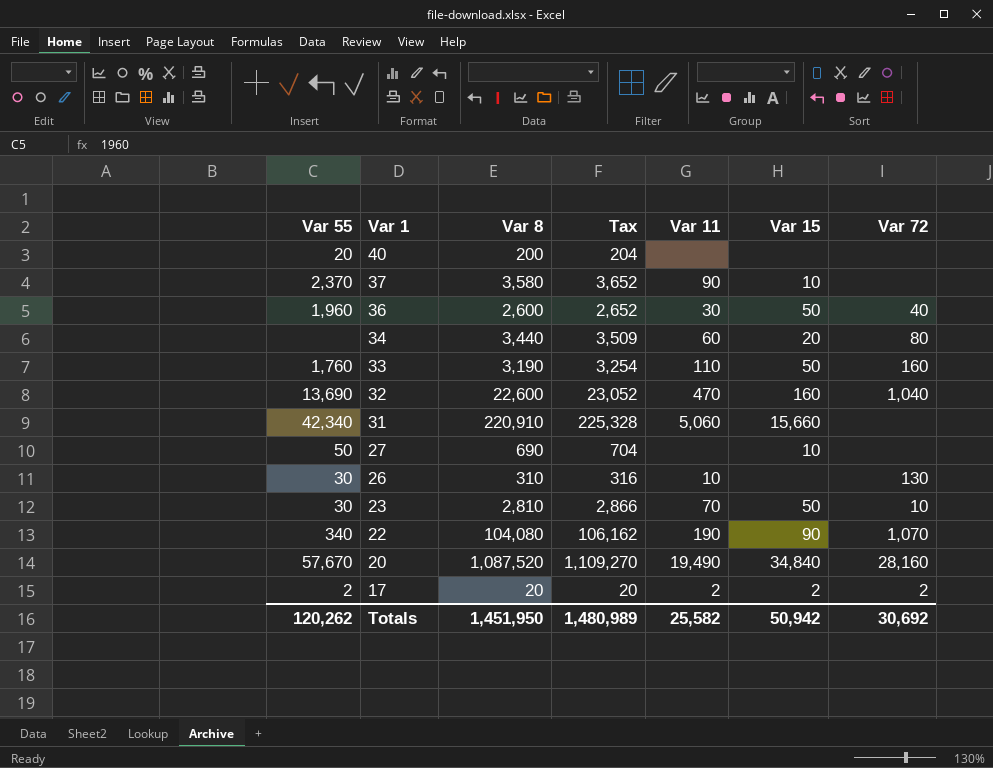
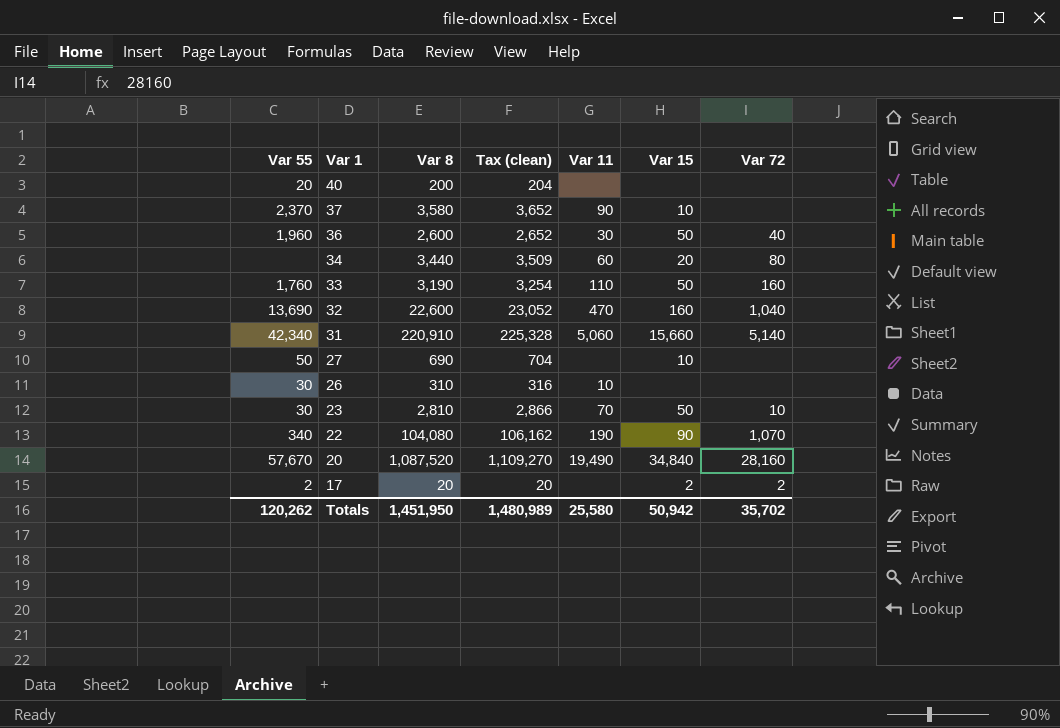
column name: Tax -> Tax (clean)
31 | Var 72: none -> 5,140
26 | Var 72: 130 -> none
17 | Var 11: 2 -> none
Totals | Var 11: 25,582 -> 25,580
Totals | Var 72: 30,692 -> 35,702

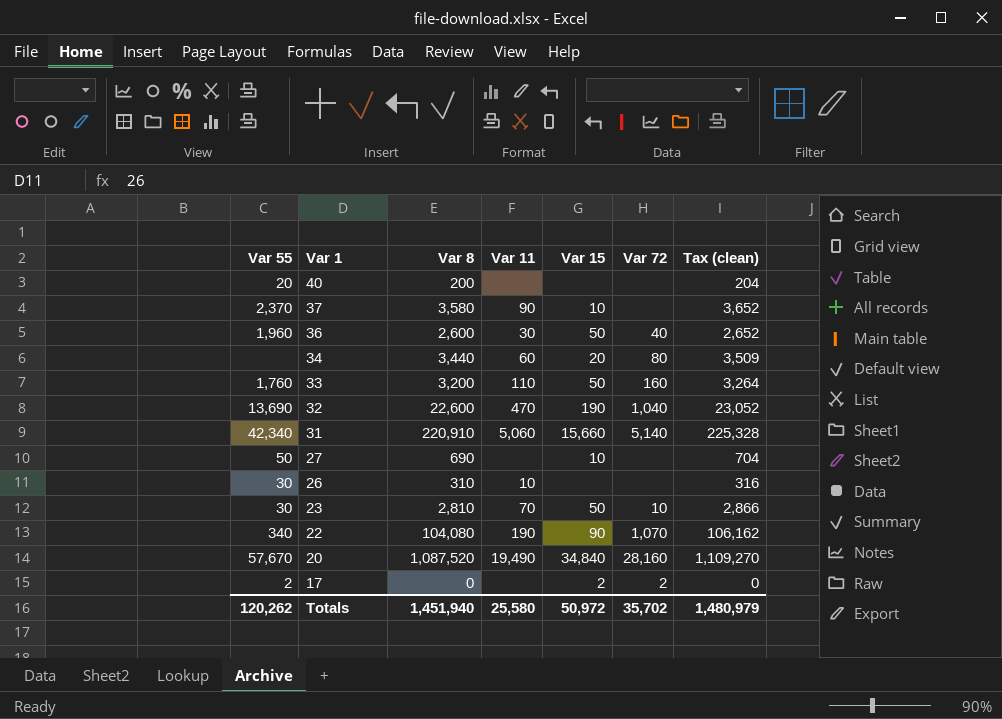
column Tax (clean) | position: 4 -> 7
33 | Var 8: 3,190 -> 3,200
33 | Tax (clean): 3,254 -> 3,264
32 | Var 15: 160 -> 190
17 | Var 8: 20 -> 0
17 | Tax (clean): 20 -> 0
Totals | Var 8: 1,451,950 -> 1,451,940
Totals | Var 15: 50,942 -> 50,972
Totals | Tax (clean): 1,480,989 -> 1,480,979

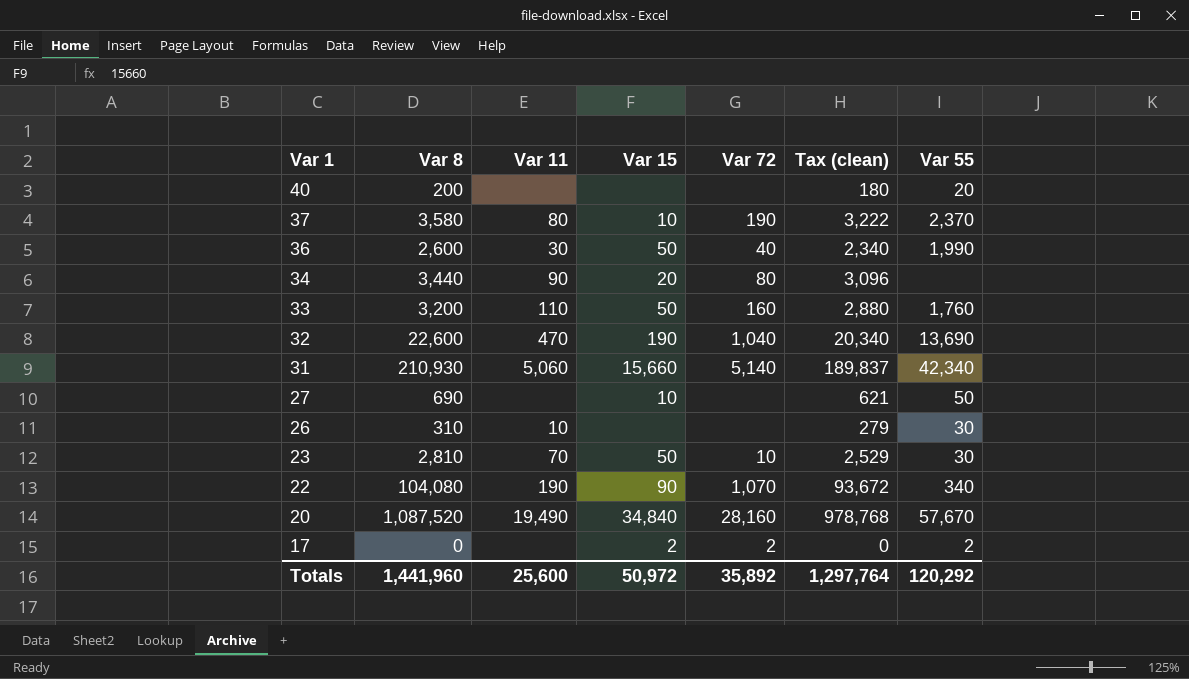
column Tax (clean) | formula: [Var 8] * 1.02 -> [Var 8] * 0.9
column Var 55 | position: 1 -> 7
37 | Var 11: 90 -> 80
37 | Var 72: none -> 190
36 | Var 55: 1,960 -> 1,990
34 | Var 11: 60 -> 90
31 | Var 8: 220,910 -> 210,930
Totals | Var 8: 1,451,940 -> 1,441,960
Totals | Var 11: 25,580 -> 25,600
Totals | Var 72: 35,702 -> 35,892
Totals | Tax (clean): 1,480,979 -> 1,297,764
Totals | Var 55: 120,262 -> 120,292

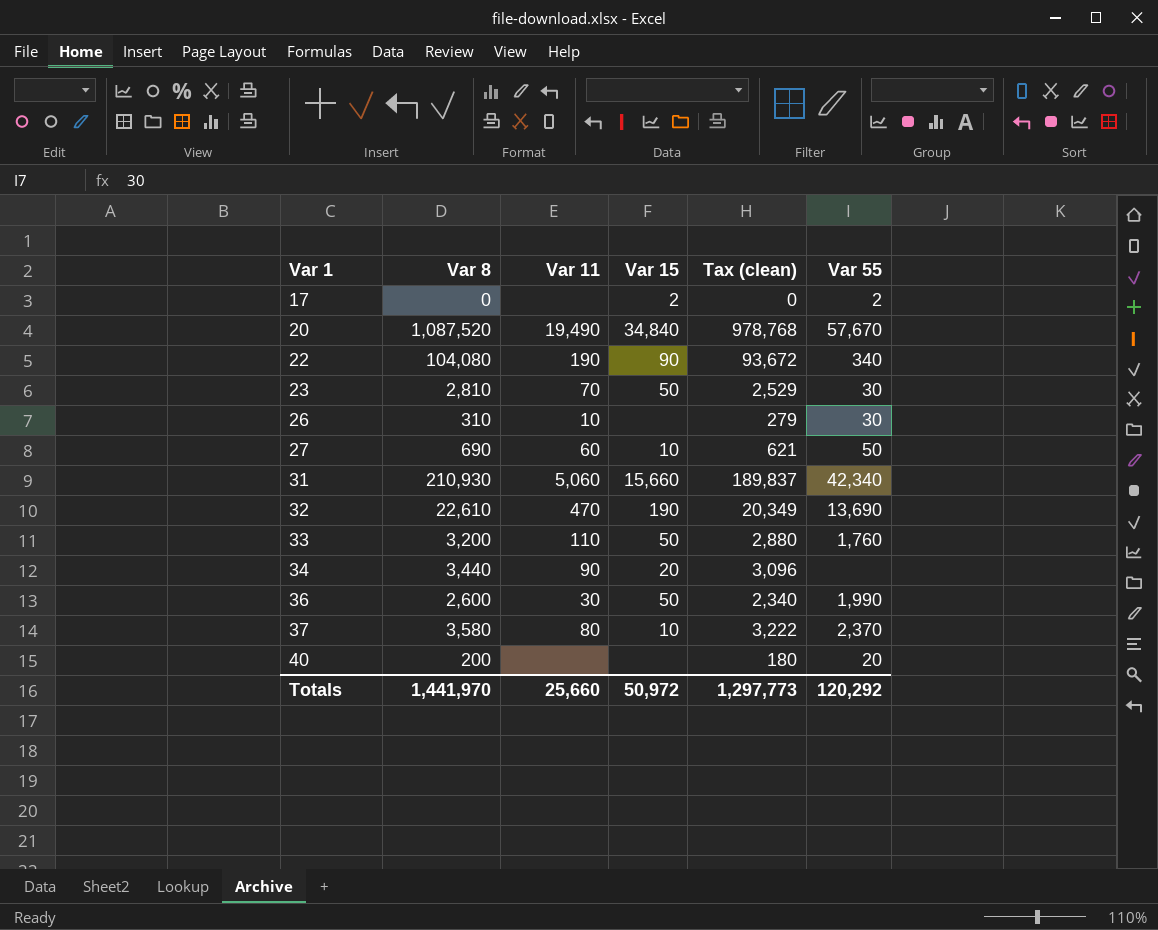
row order: Var 1 descending -> Var 1 ascending
column Var 72 | position: 5 -> none
27 | Var 11: none -> 60
32 | Var 8: 22,600 -> 22,610
32 | Tax (clean): 20,340 -> 20,349
Totals | Var 8: 1,441,960 -> 1,441,970
Totals | Var 11: 25,600 -> 25,660
Totals | Tax (clean): 1,297,764 -> 1,297,773

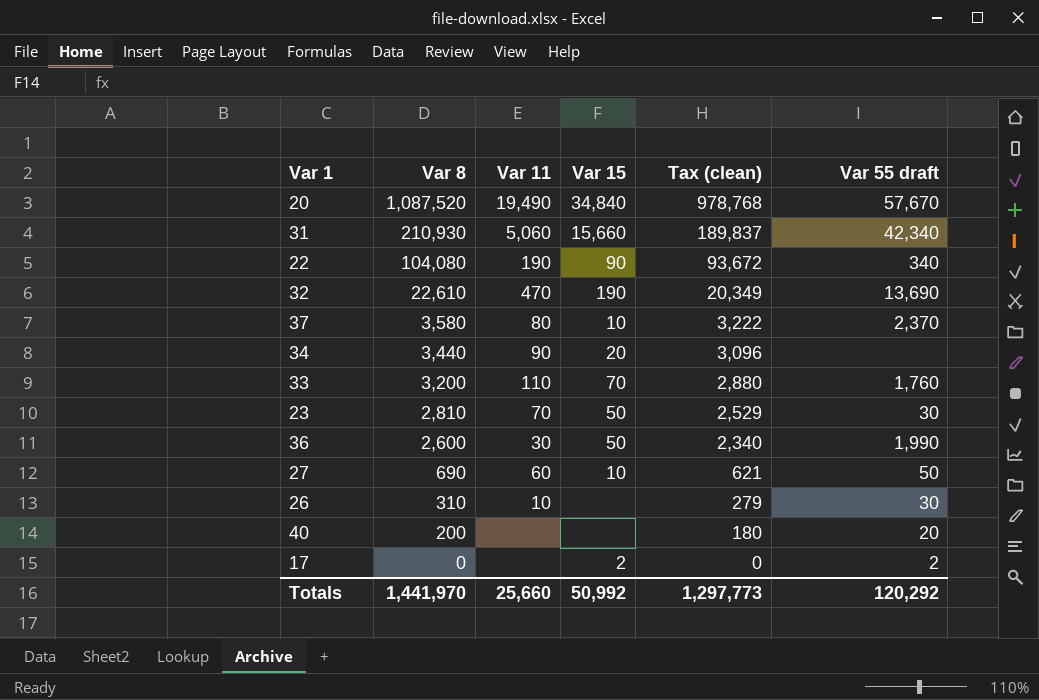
row order: Var 1 ascending -> Var 8 descending
column name: Var 55 -> Var 55 draft
33 | Var 15: 50 -> 70
Totals | Var 15: 50,972 -> 50,992

